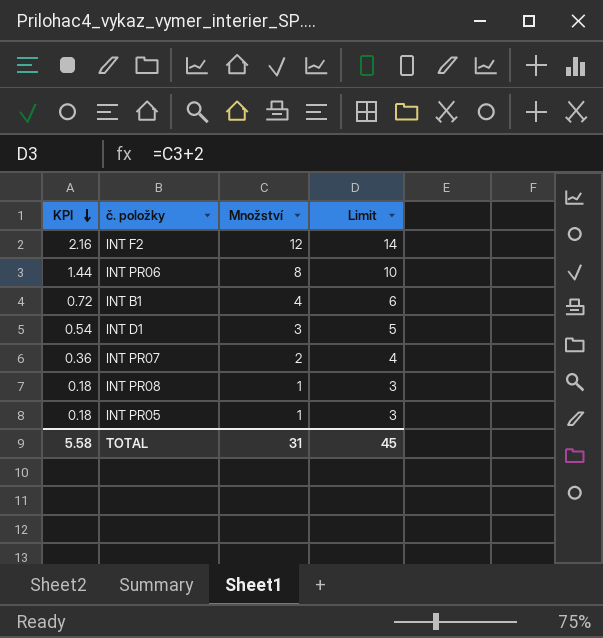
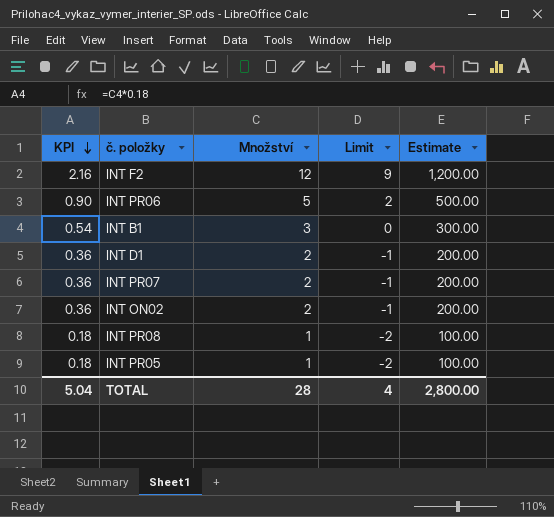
column Limit | formula: [Množství] + 2 -> [Množství] - 3
column Estimate | formula: none -> [Množství] * 100
INT PR06 | KPI: 1.44 -> 0.90
INT PR06 | Množství: 8 -> 5
INT B1 | KPI: 0.72 -> 0.54
INT B1 | Množství: 4 -> 3
INT D1 | KPI: 0.54 -> 0.36
INT D1 | Množství: 3 -> 2
row INT ON02: none -> 0.36 | 2 | -1 | 200.00
TOTAL | KPI: 5.58 -> 5.04
TOTAL | Množství: 31 -> 28
TOTAL | Limit: 45 -> 4

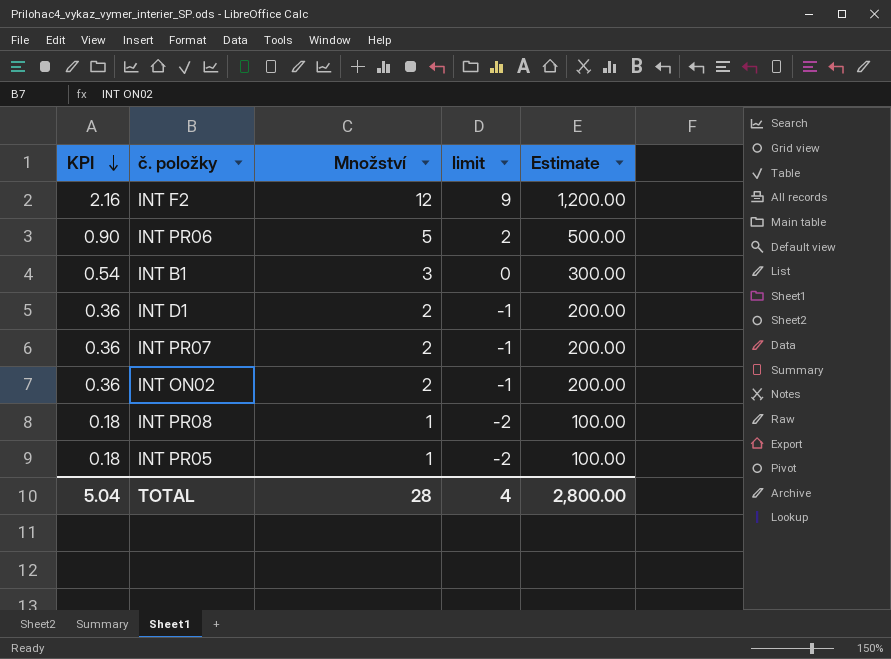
column name: Limit -> limit

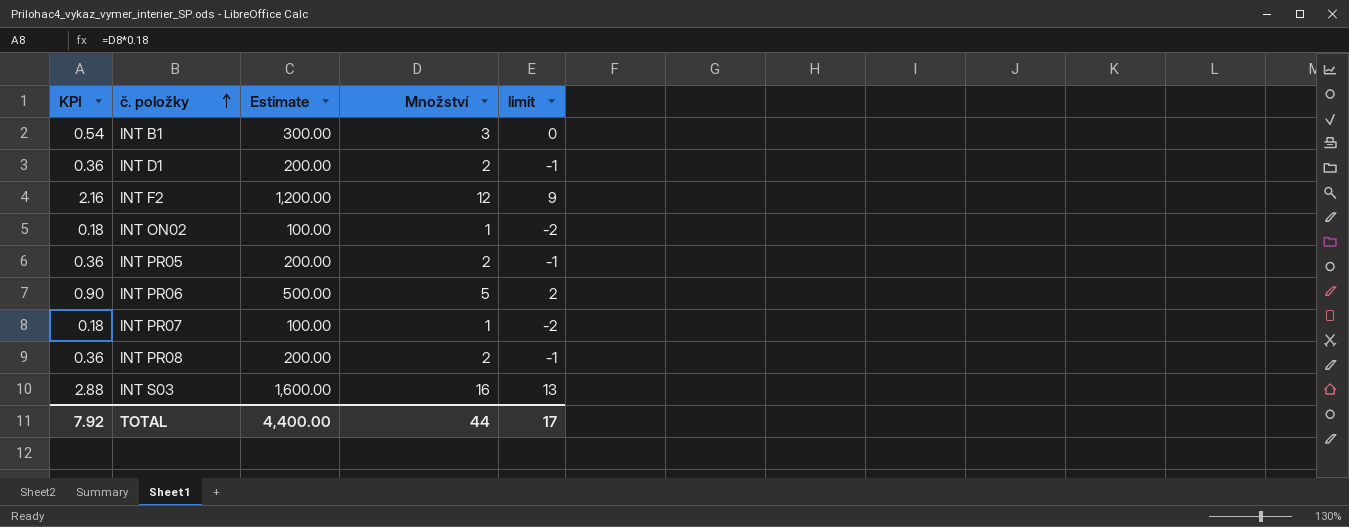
row order: KPI descending -> č. položky ascending
column Estimate | position: 5 -> 3
INT ON02 | KPI: 0.36 -> 0.18
INT ON02 | Estimate: 200.00 -> 100.00
INT ON02 | Množství: 2 -> 1
INT ON02 | limit: -1 -> -2
INT PR05 | KPI: 0.18 -> 0.36
INT PR05 | Estimate: 100.00 -> 200.00
INT PR05 | Množství: 1 -> 2
INT PR05 | limit: -2 -> -1
INT PR07 | KPI: 0.36 -> 0.18
INT PR07 | Estimate: 200.00 -> 100.00
INT PR07 | Množství: 2 -> 1
INT PR07 | limit: -1 -> -2
INT PR08 | KPI: 0.18 -> 0.36
INT PR08 | Estimate: 100.00 -> 200.00
INT PR08 | Množství: 1 -> 2
INT PR08 | limit: -2 -> -1
row INT S03: none -> 2.88 | 1,600.00 | 16 | 13
TOTAL | KPI: 5.04 -> 7.92
TOTAL | Estimate: 2,800.00 -> 4,400.00
TOTAL | Množství: 28 -> 44
TOTAL | limit: 4 -> 17

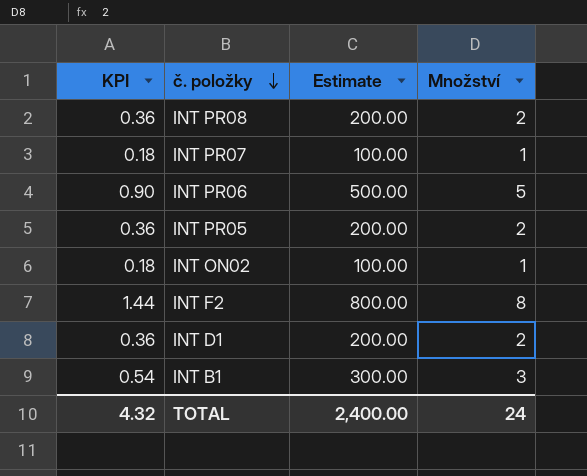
row order: č. položky ascending -> č. položky descending
column limit | formula: [Množství] - 3 -> none
row INT S03: 2.88 | 1,600.00 | 16 | 13 -> none
INT F2 | KPI: 2.16 -> 1.44
INT F2 | Estimate: 1,200.00 -> 800.00
INT F2 | Množství: 12 -> 8
TOTAL | KPI: 7.92 -> 4.32
TOTAL | Estimate: 4,400.00 -> 2,400.00
TOTAL | Množství: 44 -> 24

